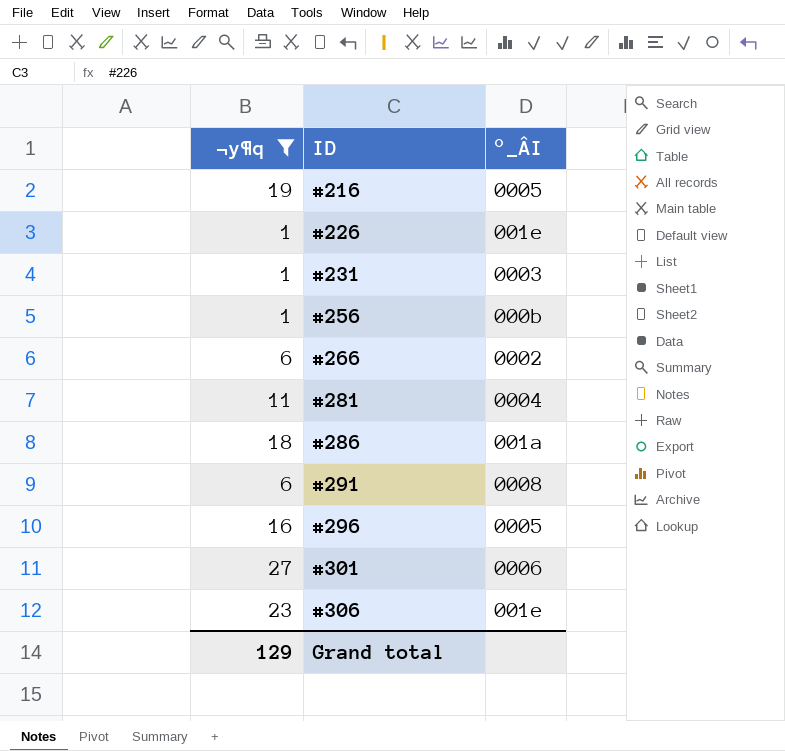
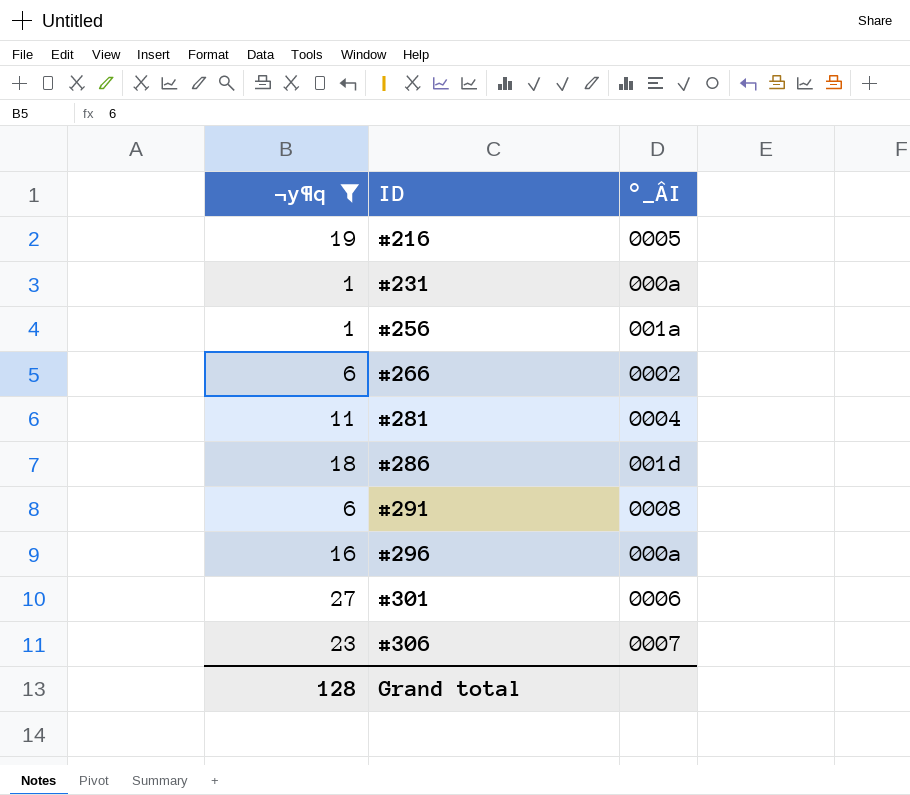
row #226: 1 | 001e -> none
#231 | °_ÂI: 0003 -> 000a
#256 | °_ÂI: 000b -> 001a
#286 | °_ÂI: 001a -> 001d
#296 | °_ÂI: 0005 -> 000a
#306 | °_ÂI: 001e -> 0007
Grand total | ¬y¶q: 129 -> 128

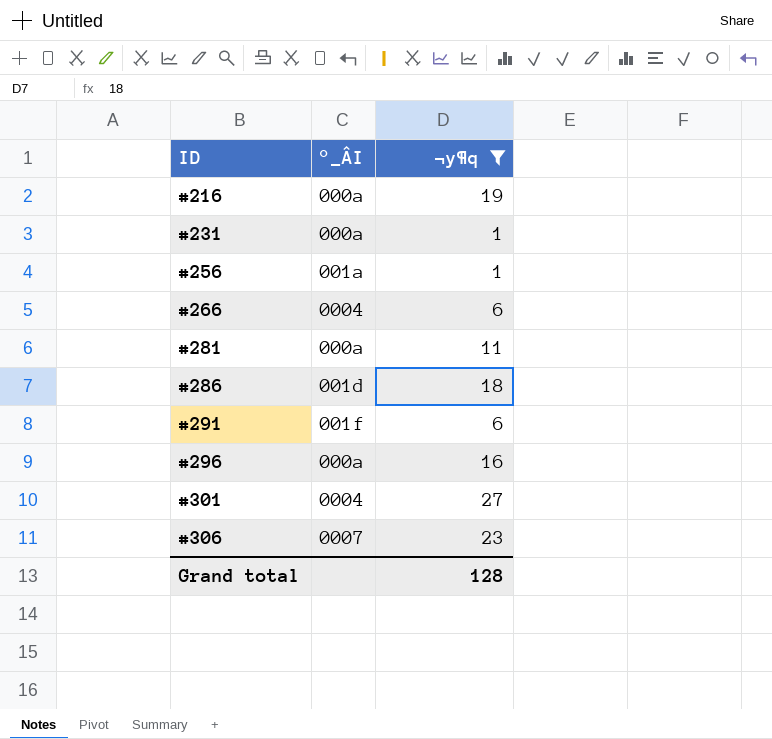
column ¬y¶q | position: 1 -> 3
#216 | °_ÂI: 0005 -> 000a
#266 | °_ÂI: 0002 -> 0004
#281 | °_ÂI: 0004 -> 000a
#291 | °_ÂI: 0008 -> 001f
#301 | °_ÂI: 0006 -> 0004

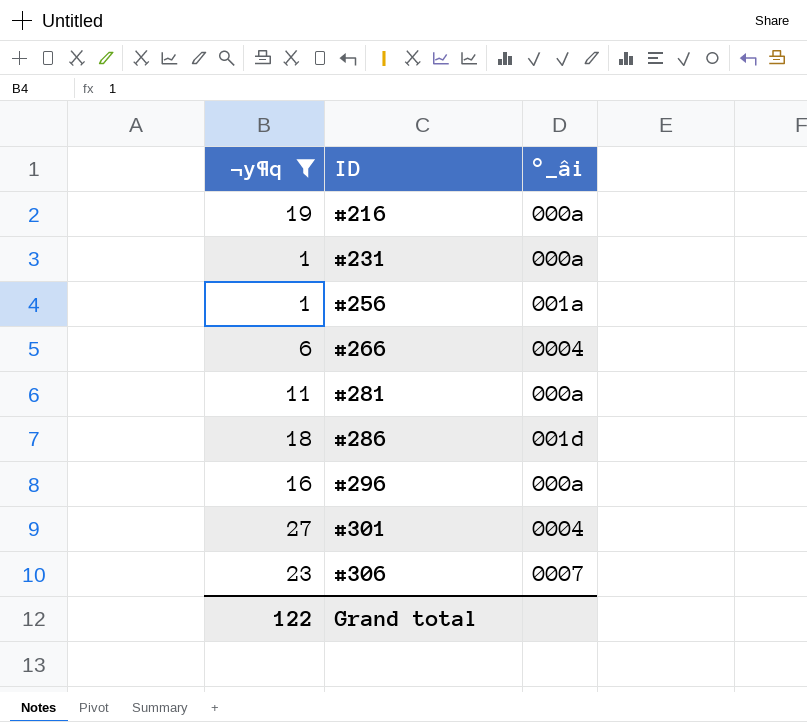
column ¬y¶q | position: 3 -> 1
column name: °_ÂI -> °_âi
row #291: 001f | 6 -> none
Grand total | ¬y¶q: 128 -> 122

